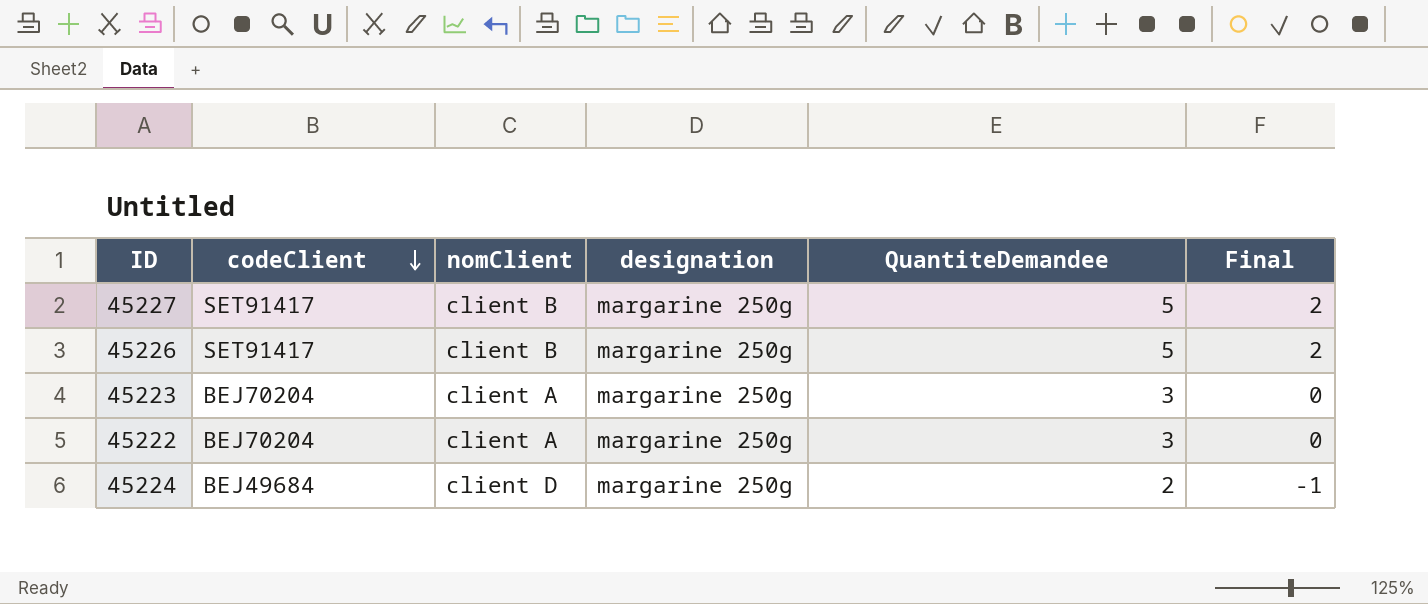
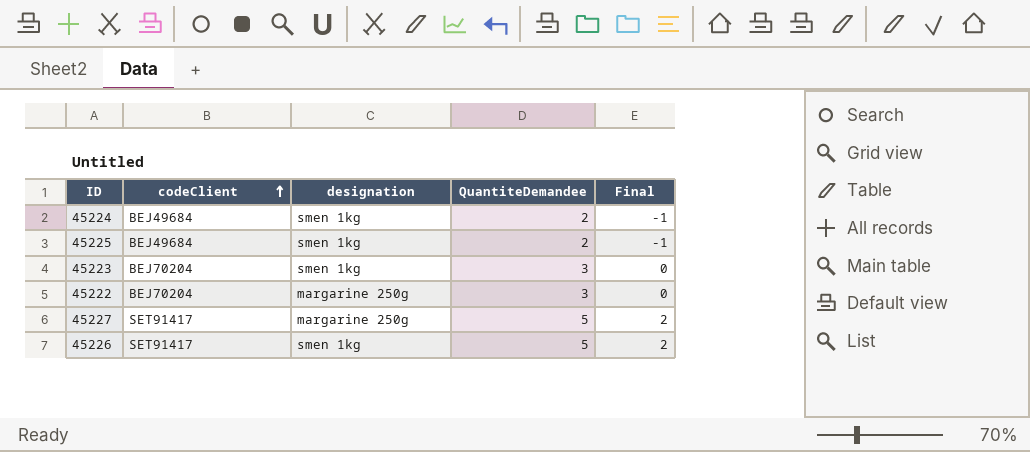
row order: codeClient descending -> codeClient ascending
column nomClient | position: 3 -> none
45224 | designation: margarine 250g -> smen 1kg
row 45225: none -> BEJ49684 | smen 1kg | 2 | -1
45223 | designation: margarine 250g -> smen 1kg
45226 | designation: margarine 250g -> smen 1kg

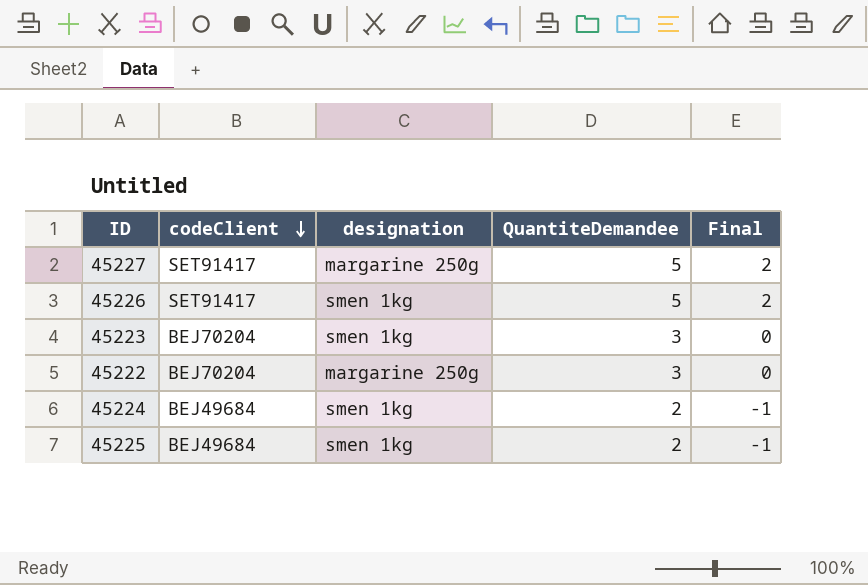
row order: codeClient ascending -> codeClient descending

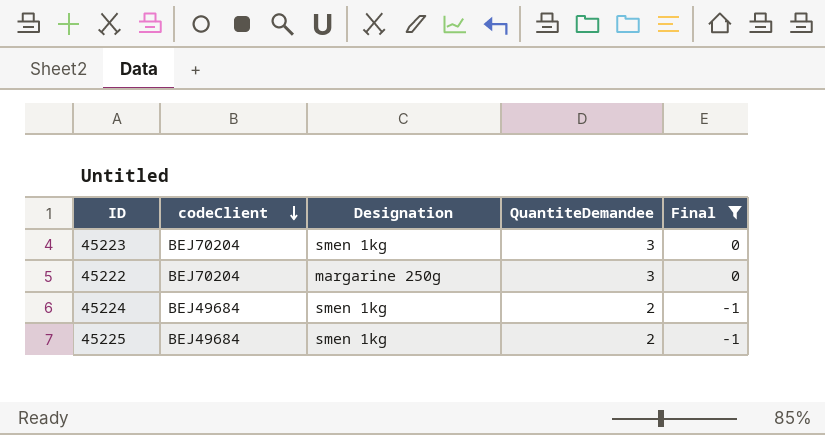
filter: none -> Final != 2
column name: designation -> Designation

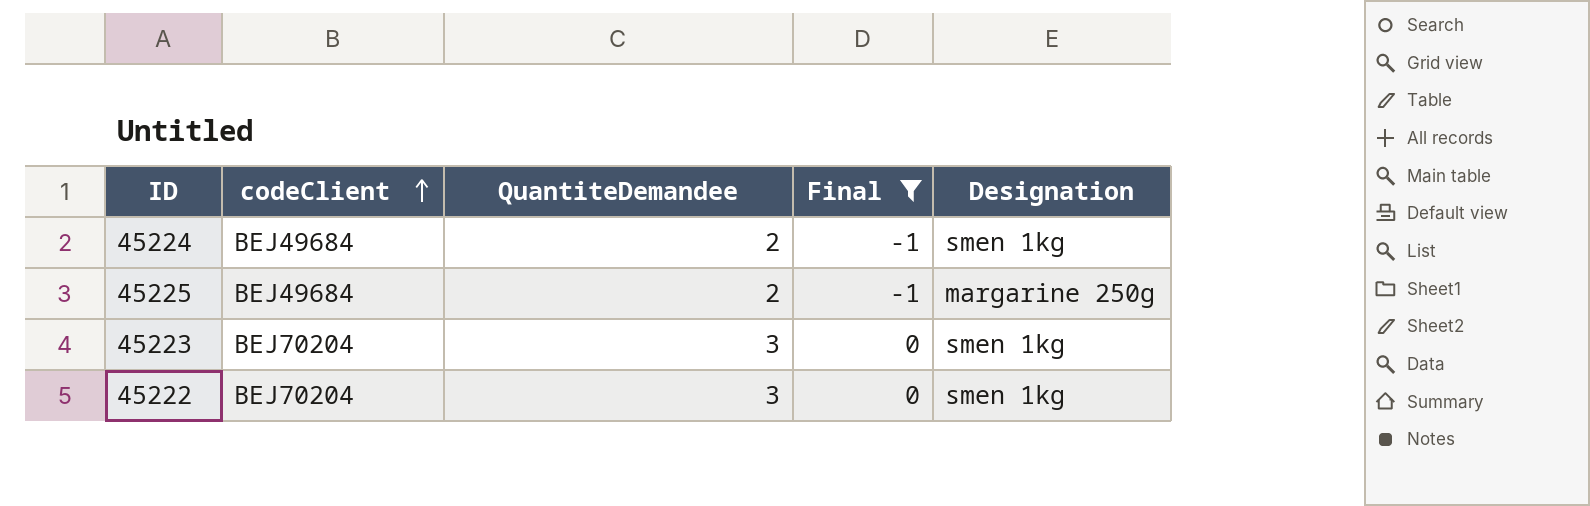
row order: codeClient descending -> codeClient ascending
column Designation | position: 3 -> 5
45225 | Designation: smen 1kg -> margarine 250g
45222 | Designation: margarine 250g -> smen 1kg

